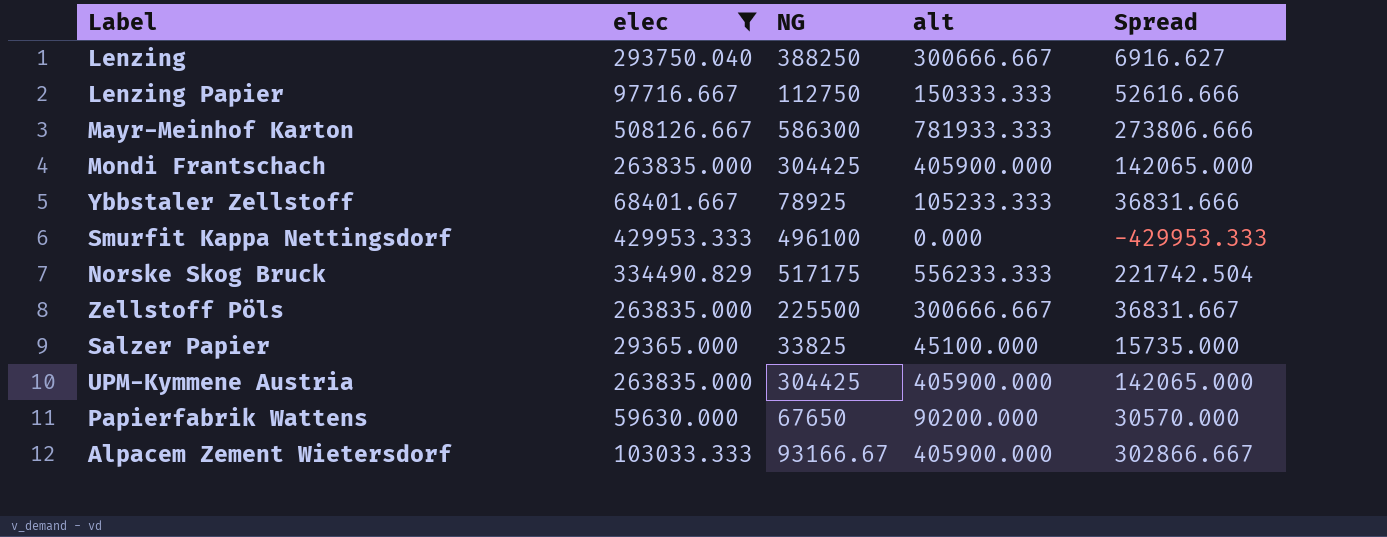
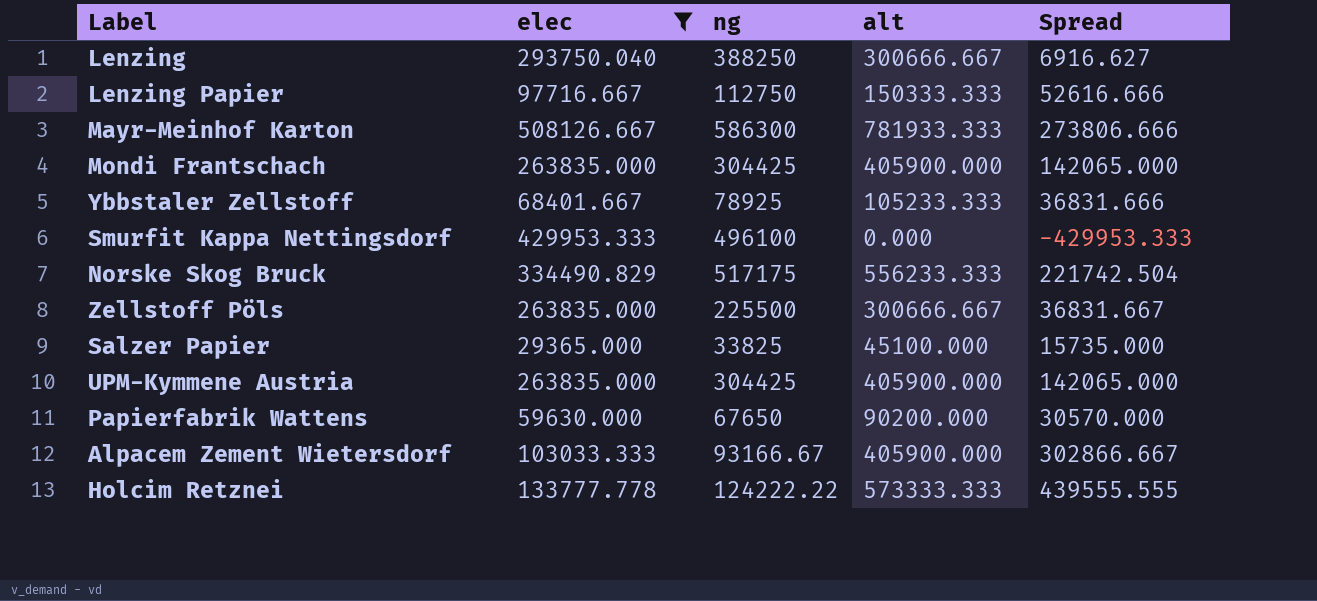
column name: NG -> ng
row Holcim Retznei: none -> 133777.778 | 124222.22 | 573333.333 | 439555.555

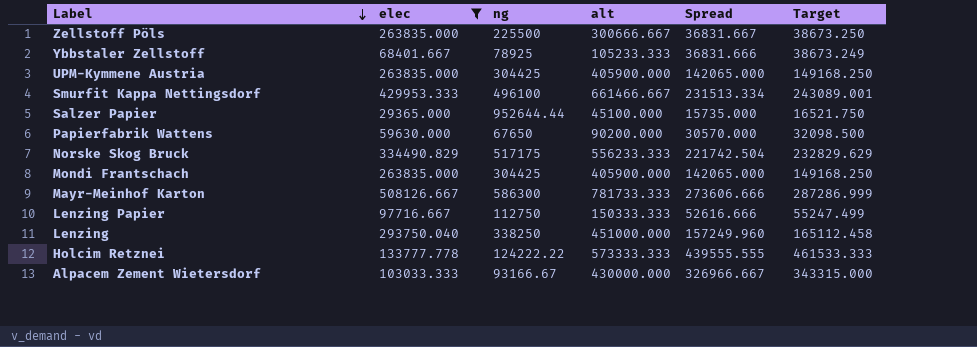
row order: none -> Label descending
column Target | formula: none -> [Spread] * 1.05
Smurfit Kappa Nettingsdorf | alt: 0.000 -> 661466.667
Smurfit Kappa Nettingsdorf | Spread: -429953.333 -> 231513.334
Salzer Papier | ng: 33825 -> 952644.44
Mayr-Meinhof Karton | alt: 781933.333 -> 781733.333
Mayr-Meinhof Karton | Spread: 273806.666 -> 273606.666
Lenzing | ng: 388250 -> 338250
Lenzing | alt: 300666.667 -> 451000.000
Lenzing | Spread: 6916.627 -> 157249.960
Alpacem Zement Wietersdorf | alt: 405900.000 -> 430000.000
Alpacem Zement Wietersdorf | Spread: 302866.667 -> 326966.667

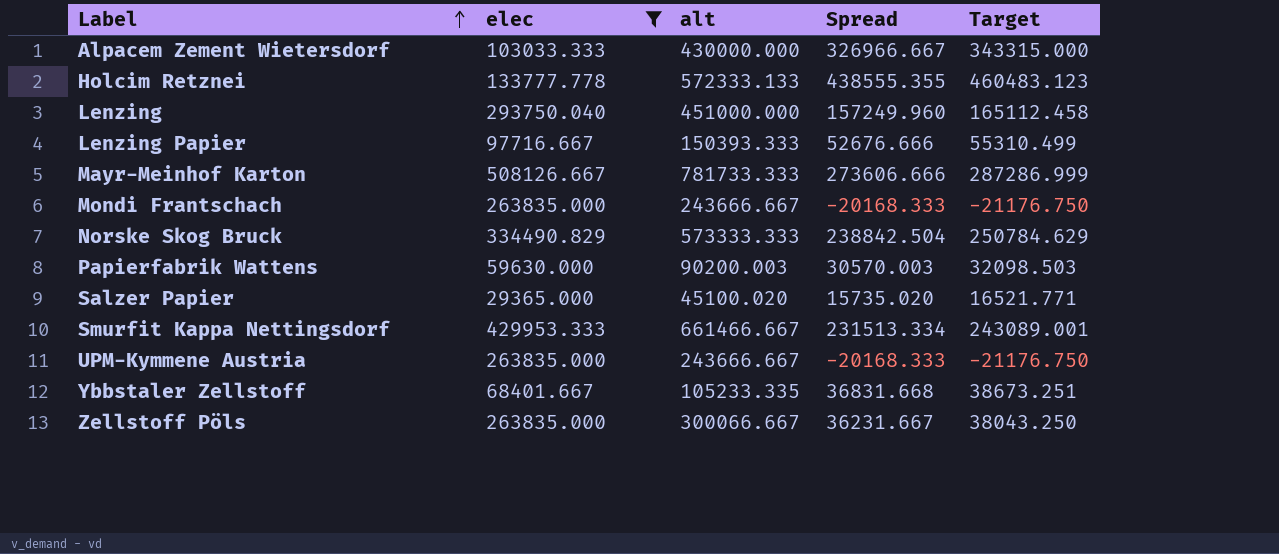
row order: Label descending -> Label ascending
column ng | position: 3 -> none
Holcim Retznei | alt: 573333.333 -> 572333.133
Holcim Retznei | Spread: 439555.555 -> 438555.355
Holcim Retznei | Target: 461533.333 -> 460483.123
Lenzing Papier | alt: 150333.333 -> 150393.333
Lenzing Papier | Spread: 52616.666 -> 52676.666
Lenzing Papier | Target: 55247.499 -> 55310.499
Mondi Frantschach | alt: 405900.000 -> 243666.667
Mondi Frantschach | Spread: 142065.000 -> -20168.333
Mondi Frantschach | Target: 149168.250 -> -21176.750
Norske Skog Bruck | alt: 556233.333 -> 573333.333
Norske Skog Bruck | Spread: 221742.504 -> 238842.504
Norske Skog Bruck | Target: 232829.629 -> 250784.629
Papierfabrik Wattens | alt: 90200.000 -> 90200.003
Papierfabrik Wattens | Spread: 30570.000 -> 30570.003
Papierfabrik Wattens | Target: 32098.500 -> 32098.503
Salzer Papier | alt: 45100.000 -> 45100.020
Salzer Papier | Spread: 15735.000 -> 15735.020
Salzer Papier | Target: 16521.750 -> 16521.771
UPM-Kymmene Austria | alt: 405900.000 -> 243666.667
UPM-Kymmene Austria | Spread: 142065.000 -> -20168.333
UPM-Kymmene Austria | Target: 149168.250 -> -21176.750
Ybbstaler Zellstoff | alt: 105233.333 -> 105233.335
Ybbstaler Zellstoff | Spread: 36831.666 -> 36831.668
Ybbstaler Zellstoff | Target: 38673.249 -> 38673.251
Zellstoff Pöls | alt: 300666.667 -> 300066.667
Zellstoff Pöls | Spread: 36831.667 -> 36231.667
Zellstoff Pöls | Target: 38673.250 -> 38043.250

